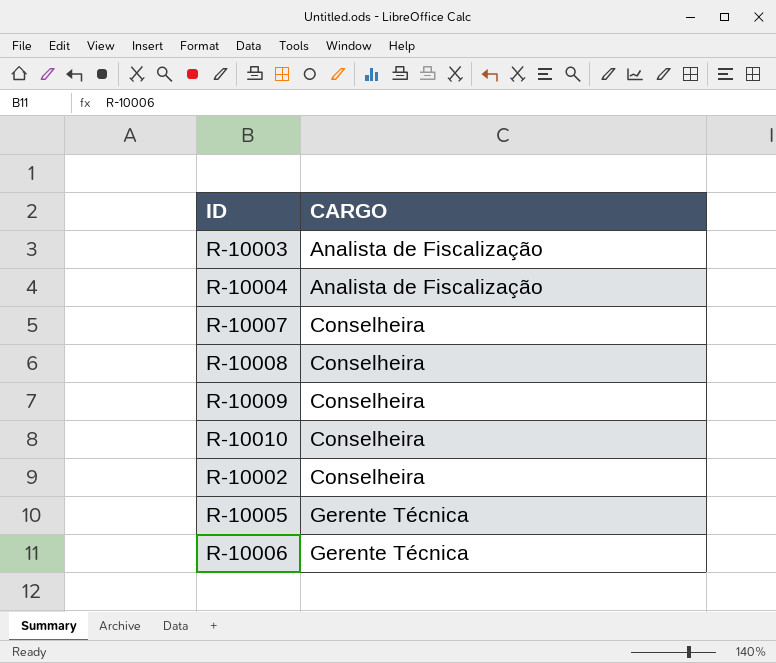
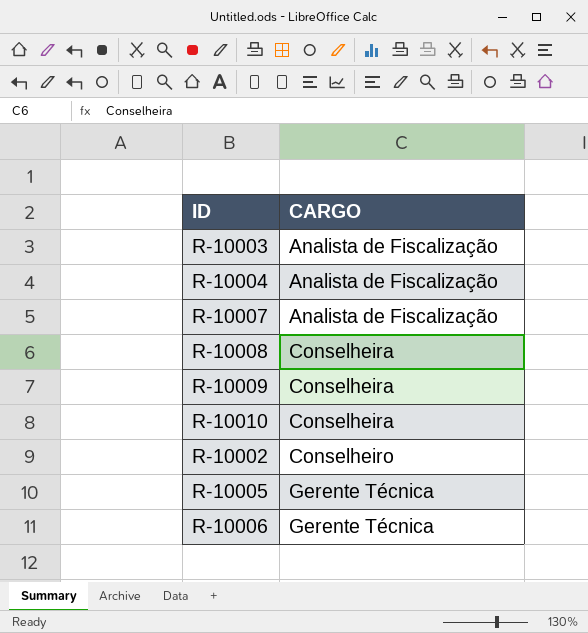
R-10007 | CARGO: Conselheira -> Analista de Fiscalização
R-10002 | CARGO: Conselheira -> Conselheiro

